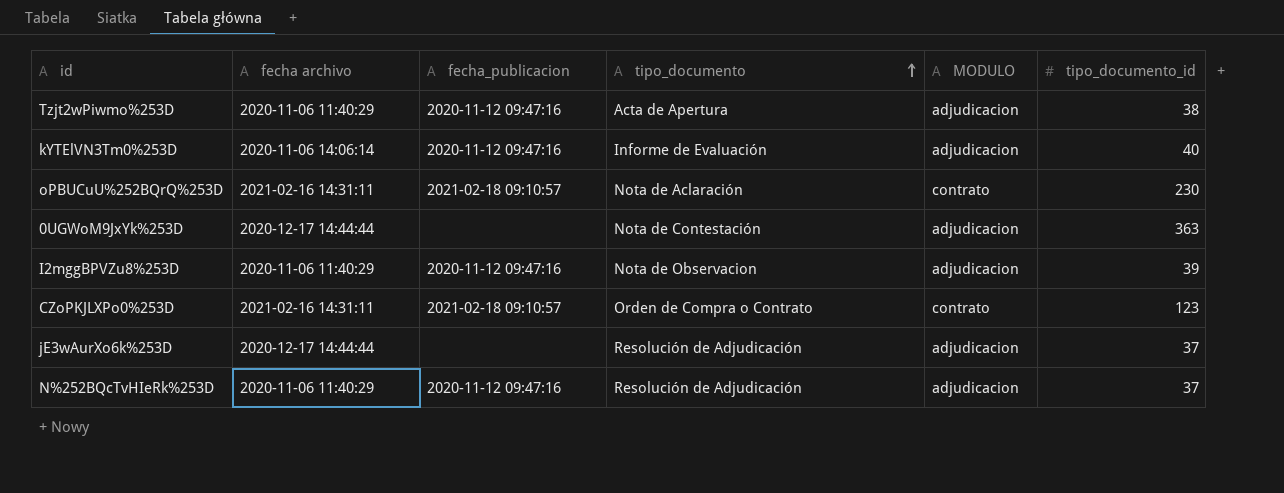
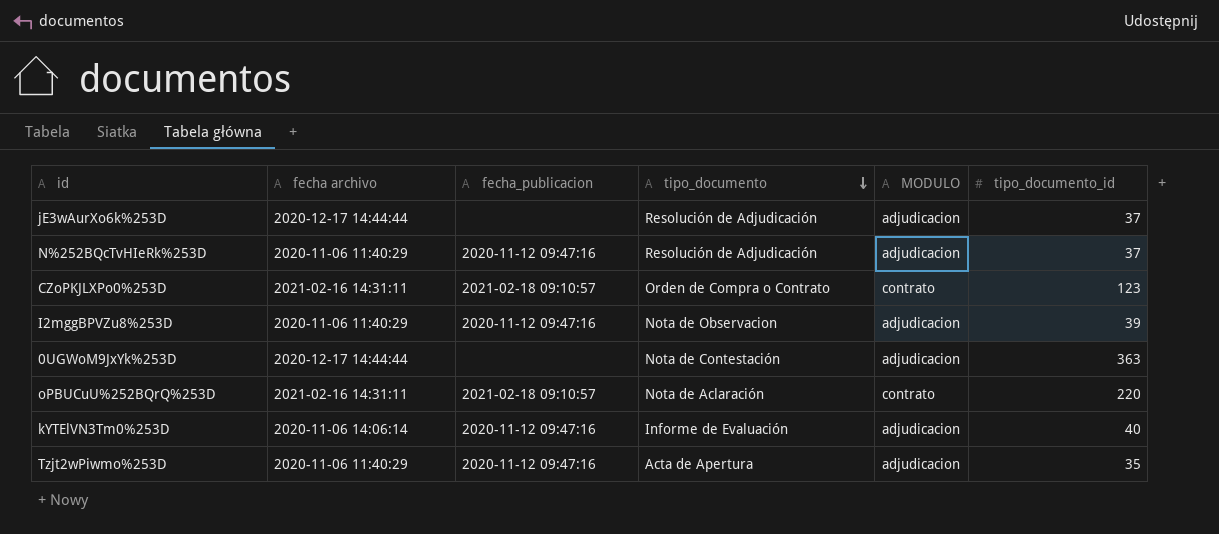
row order: tipo_documento ascending -> tipo_documento descending
oPBUCuU%252BQrQ%253D | tipo_documento_id: 230 -> 220
Tzjt2wPiwmo%253D | tipo_documento_id: 38 -> 35

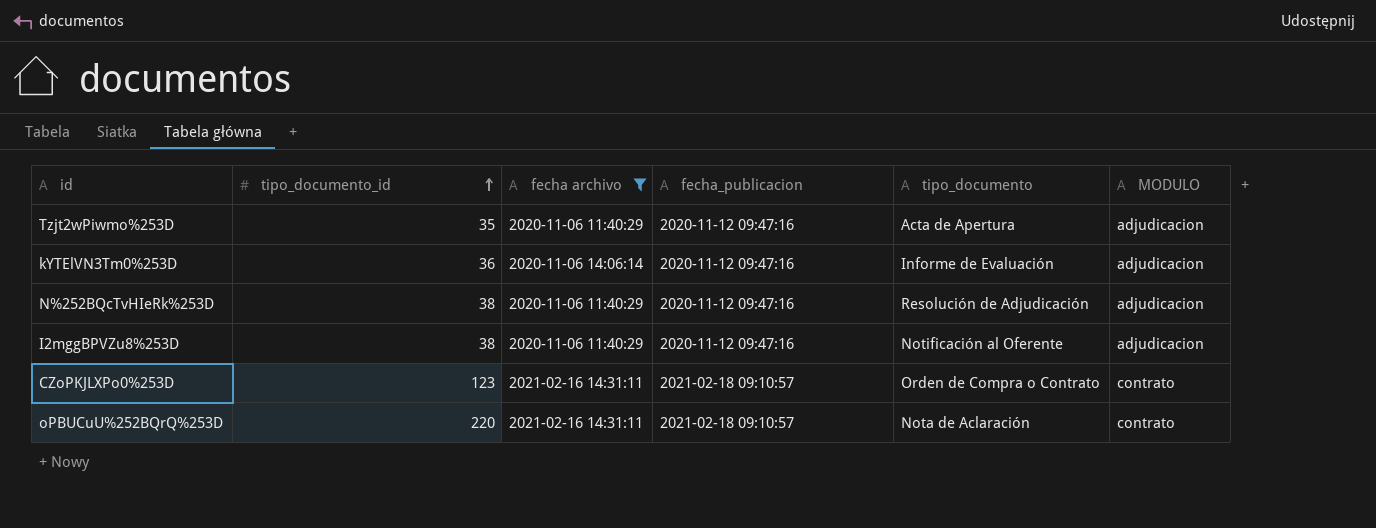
filter: none -> fecha archivo != 2020-12-17 14:44:44
row order: tipo_documento descending -> tipo_documento_id ascending
column tipo_documento_id | position: 6 -> 2
kYTElVN3Tm0%253D | tipo_documento_id: 40 -> 36
N%252BQcTvHIeRk%253D | tipo_documento_id: 37 -> 38
I2mggBPVZu8%253D | tipo_documento_id: 39 -> 38
I2mggBPVZu8%253D | tipo_documento: Nota de Observacion -> Notificación al Oferente

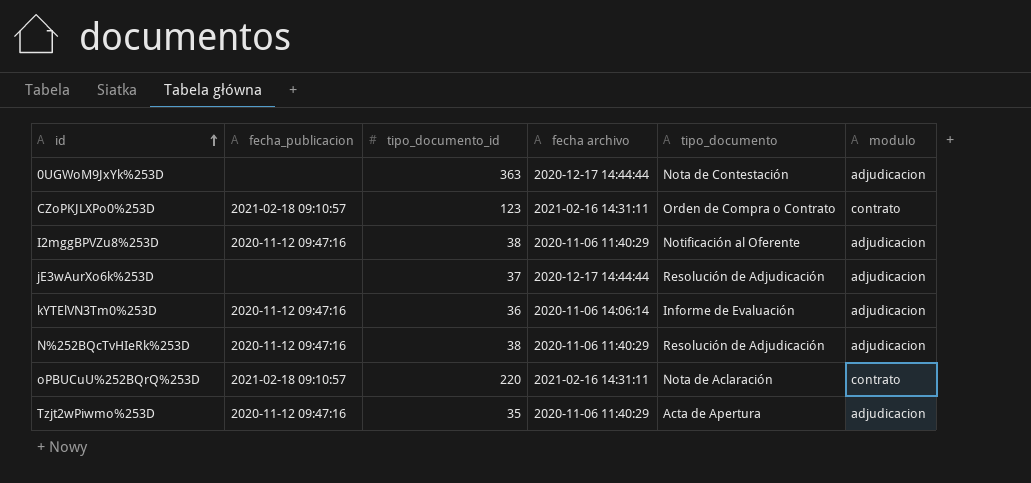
filter: fecha archivo != 2020-12-17 14:44:44 -> none
row order: tipo_documento_id ascending -> id ascending
column fecha_publicacion | position: 4 -> 2
column name: MODULO -> modulo

